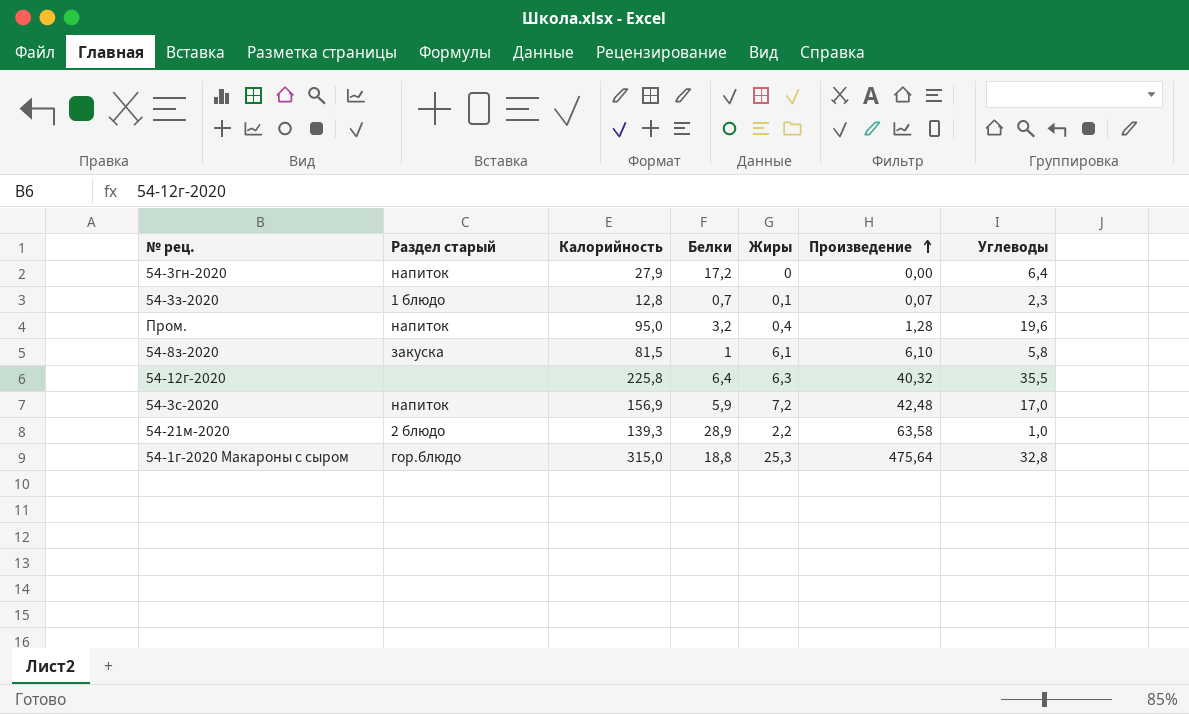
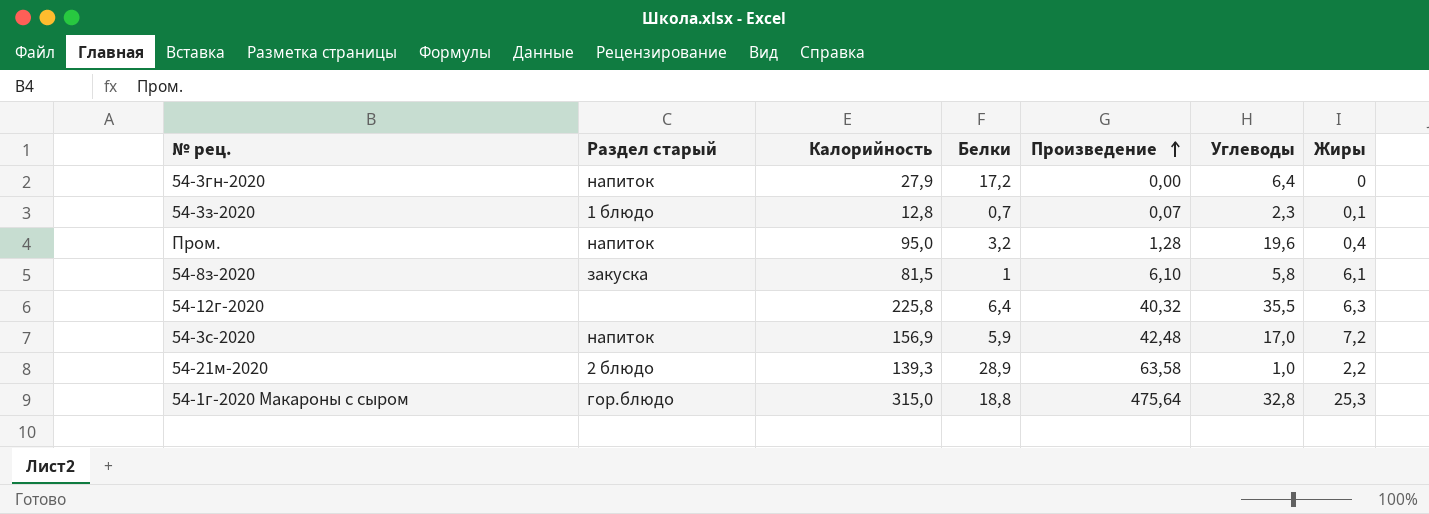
column Жиры | position: 5 -> 7

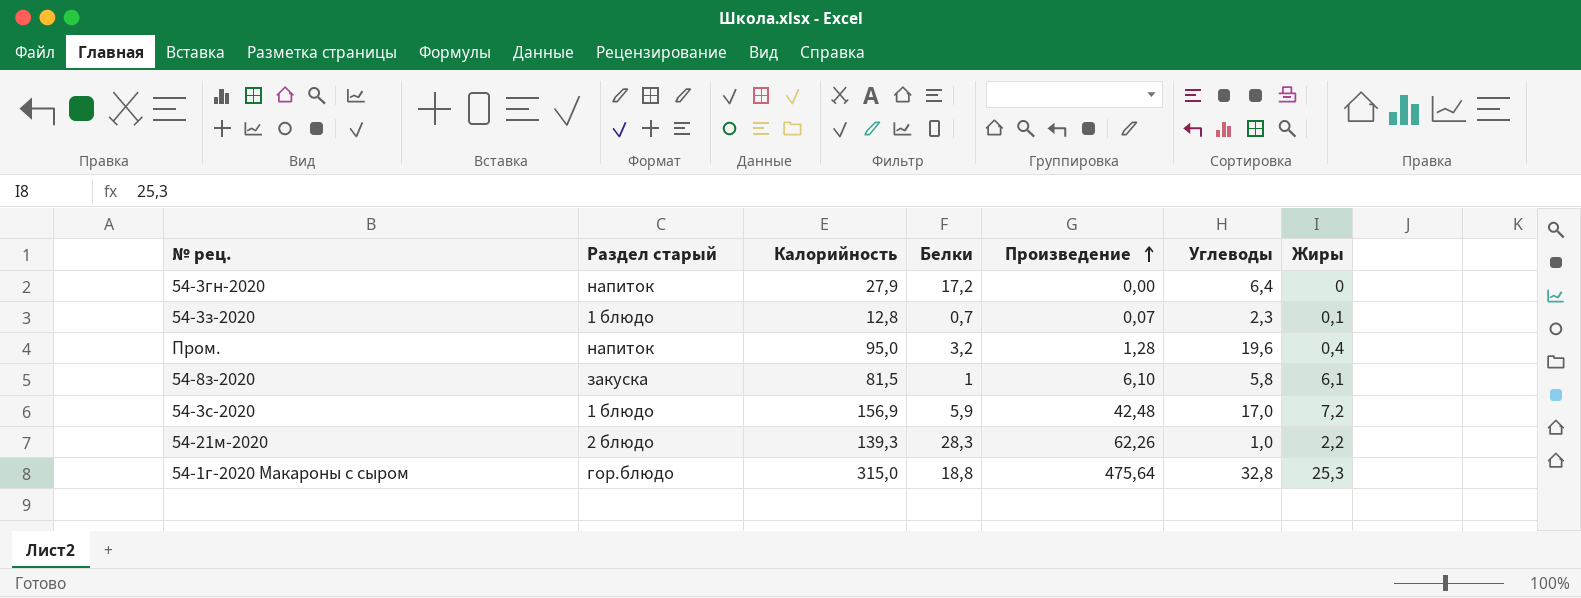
row 54-12г-2020: none | 225,8 | 6,4 | 40,32 | 35,5 | 6,3 -> none
54-3с-2020 | Раздел старый: напиток -> 1 блюдо
54-21м-2020 | Белки: 28,9 -> 28,3
54-21м-2020 | Произведение: 63,58 -> 62,26

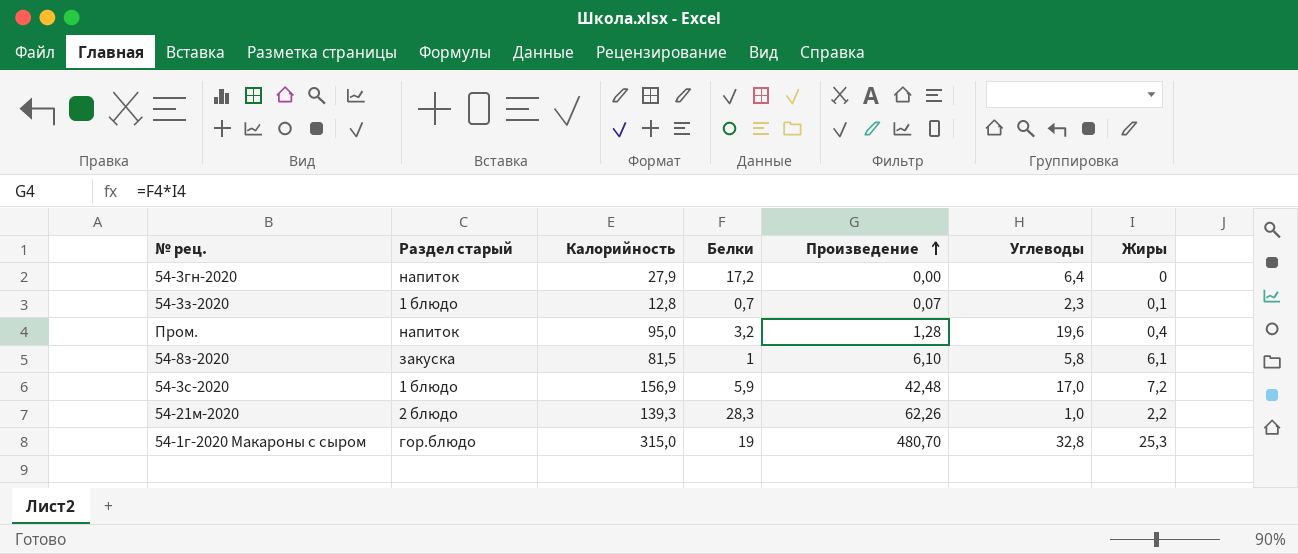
54-1г-2020 Макароны с сыром | Белки: 18,8 -> 19
54-1г-2020 Макароны с сыром | Произведение: 475,64 -> 480,70

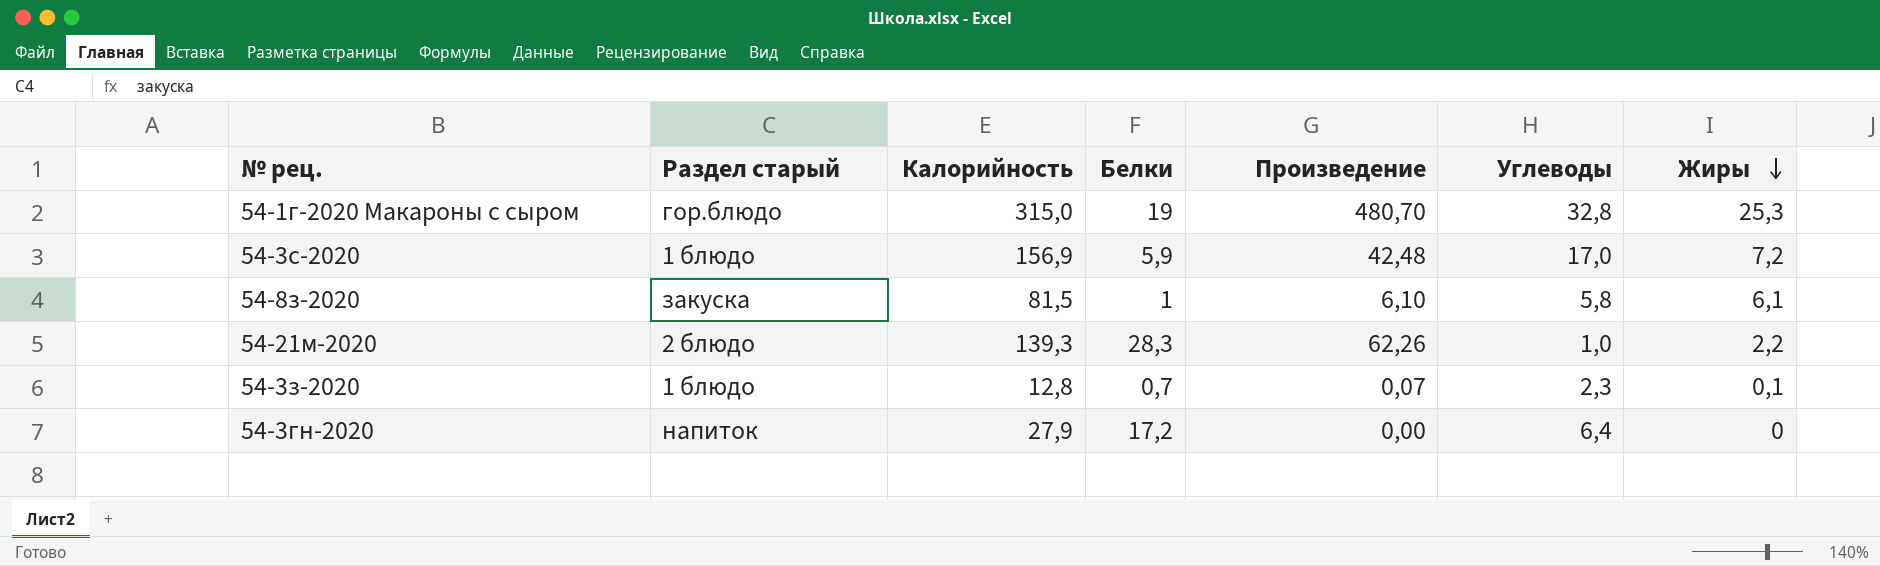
row order: Произведение ascending -> Жиры descending
row Пром.: напиток | 95,0 | 3,2 | 1,28 | 19,6 | 0,4 -> none

